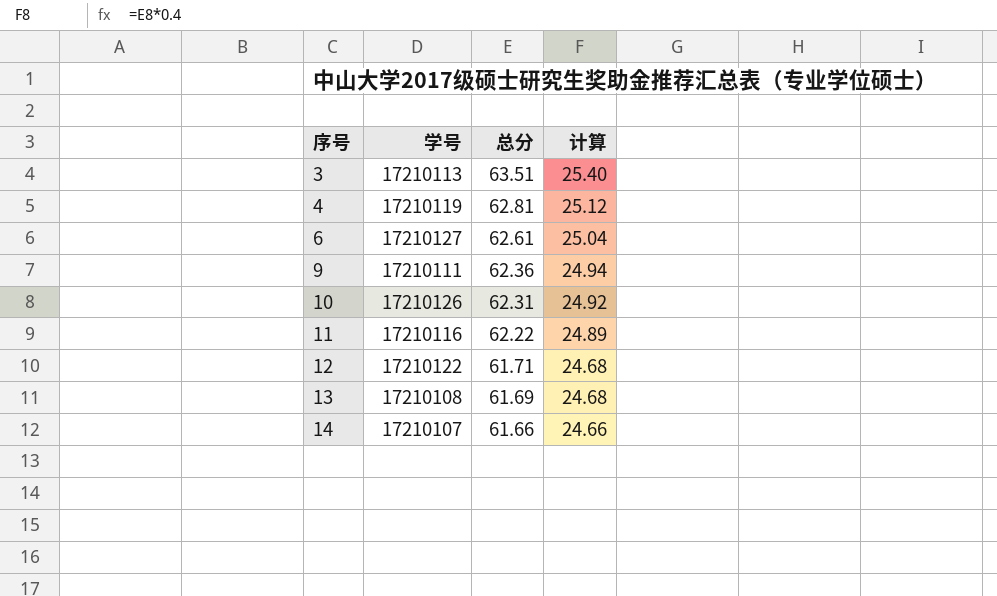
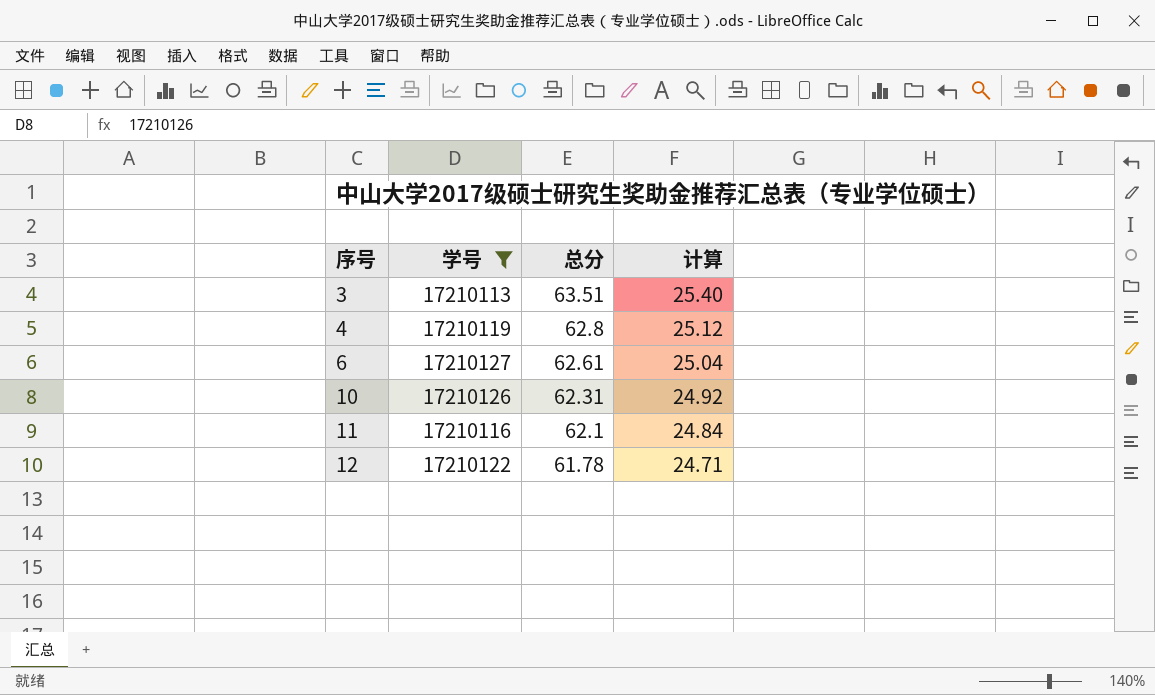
filter: none -> 学号 >= 17210113
4 | 总分: 62.81 -> 62.8
11 | 总分: 62.22 -> 62.1
11 | 计算: 24.89 -> 24.84
12 | 总分: 61.71 -> 61.78
12 | 计算: 24.68 -> 24.71

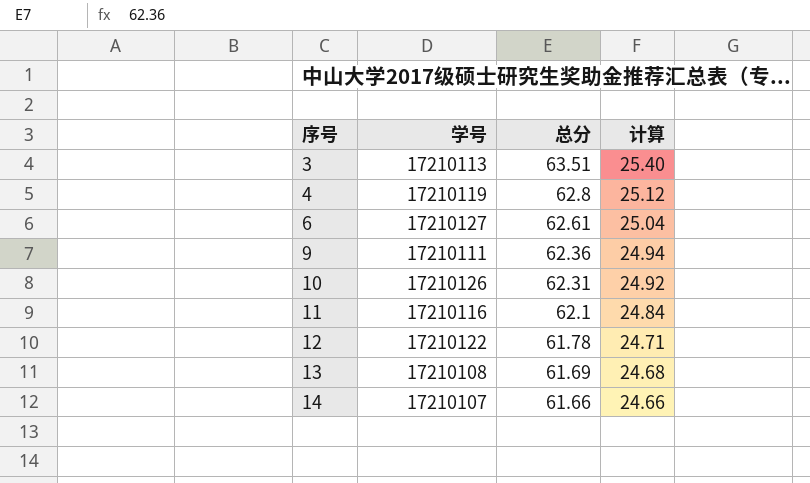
filter: 学号 >= 17210113 -> none

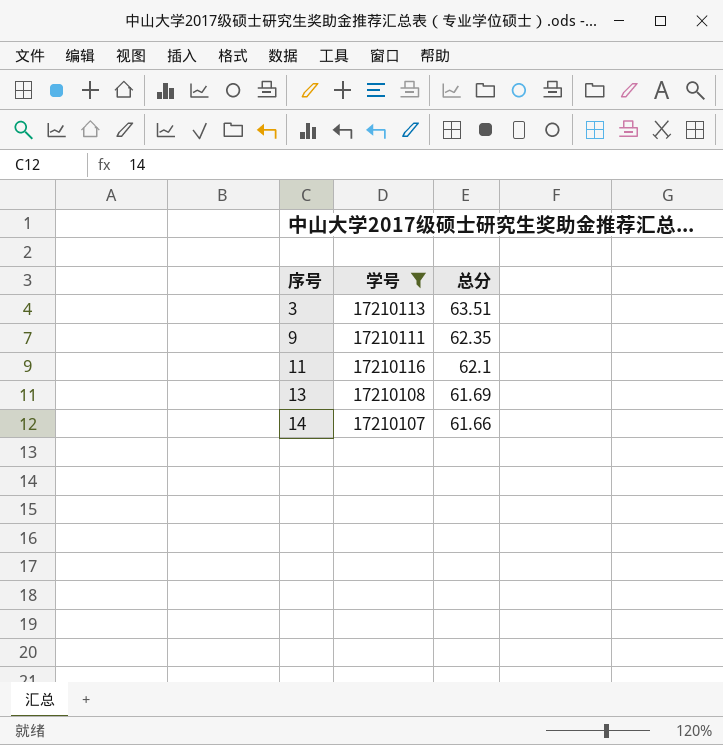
filter: none -> 学号 <= 17210116
column 计算 | formula: [总分] * 0.4 -> none
9 | 总分: 62.36 -> 62.35

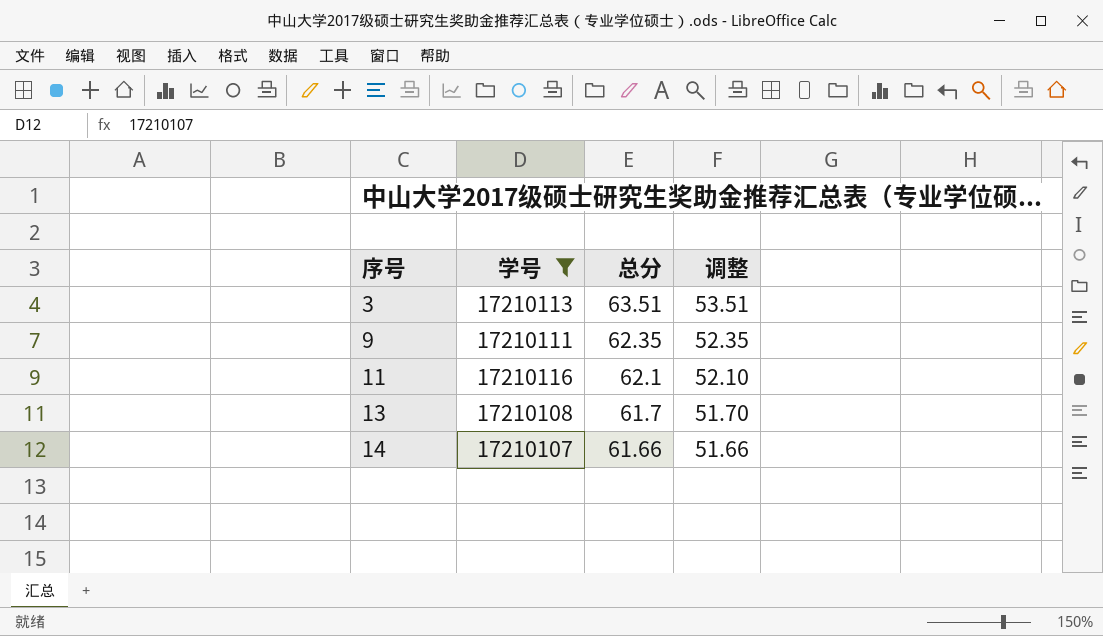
column 调整 | formula: none -> [总分] - 10
13 | 总分: 61.69 -> 61.7

